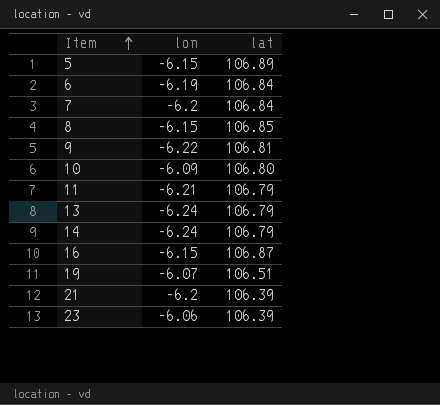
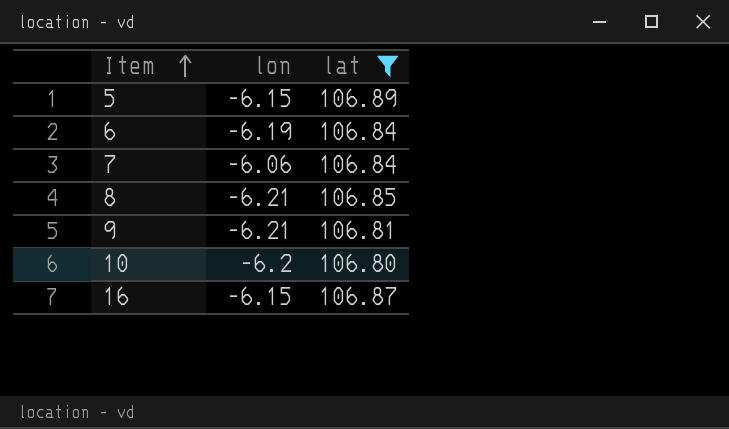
filter: none -> lat >= 106.80
7 | lon: -6.2 -> -6.06
8 | lon: -6.15 -> -6.21
9 | lon: -6.22 -> -6.21
10 | lon: -6.09 -> -6.2

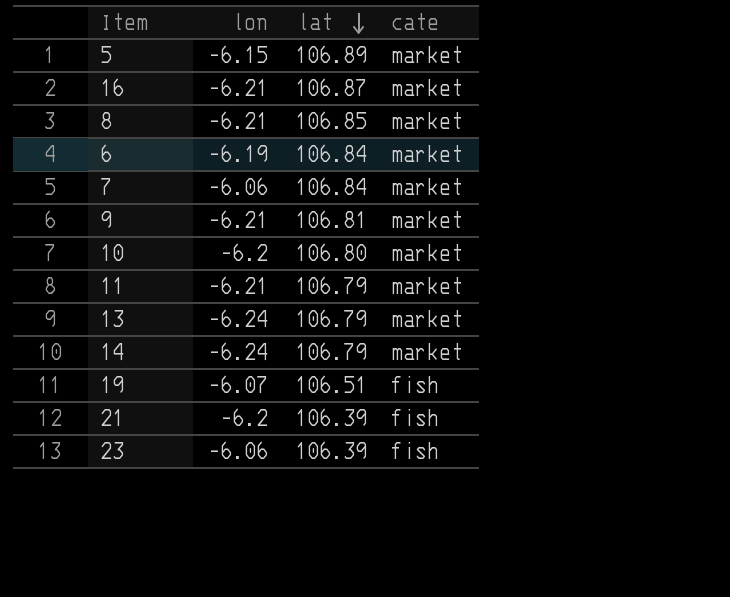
filter: lat >= 106.80 -> none
row order: Item ascending -> lat descending
column cate | position: none -> 4
16 | lon: -6.15 -> -6.21

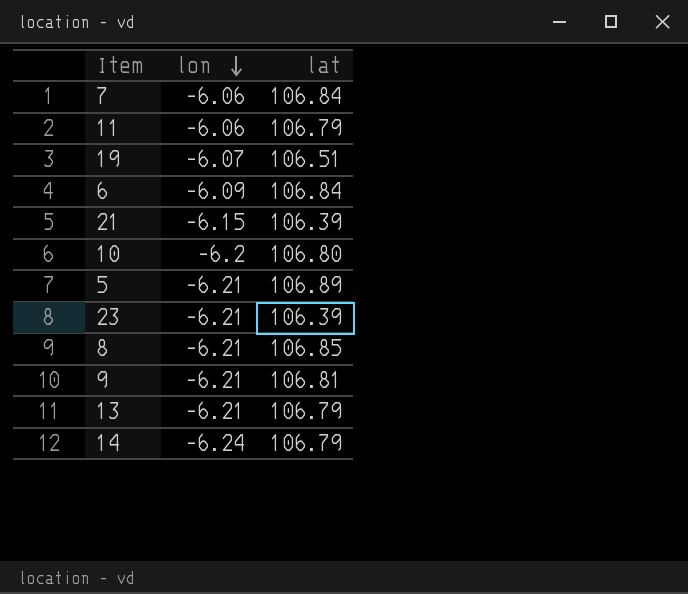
row order: lat descending -> lon descending
column cate | position: 4 -> none
row 16: -6.21 | 106.87 | market -> none
11 | lon: -6.21 -> -6.06
6 | lon: -6.19 -> -6.09
21 | lon: -6.2 -> -6.15
5 | lon: -6.15 -> -6.21
23 | lon: -6.06 -> -6.21
13 | lon: -6.24 -> -6.21

